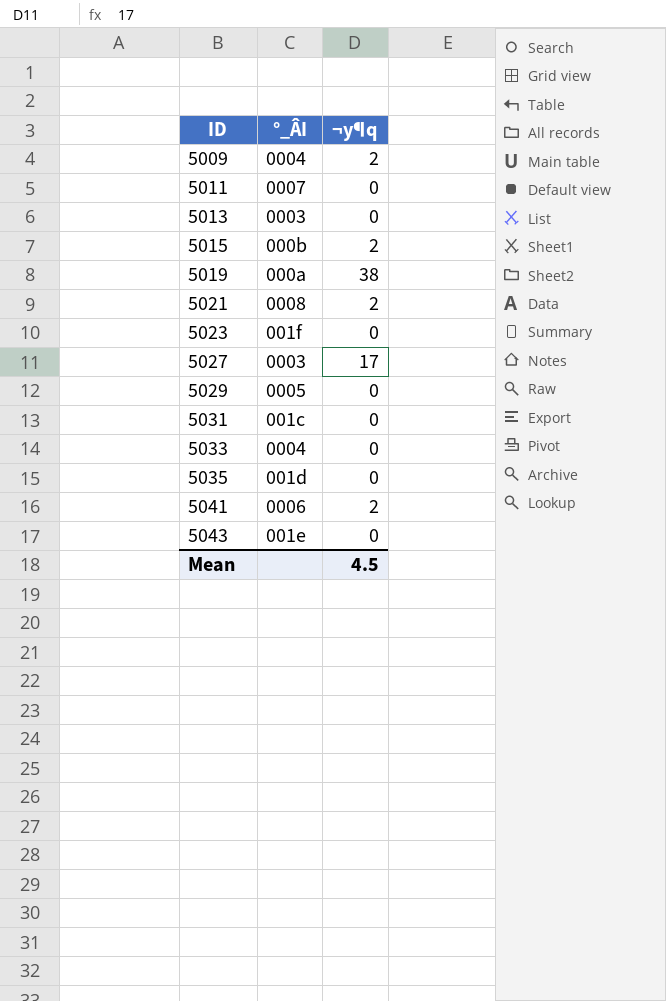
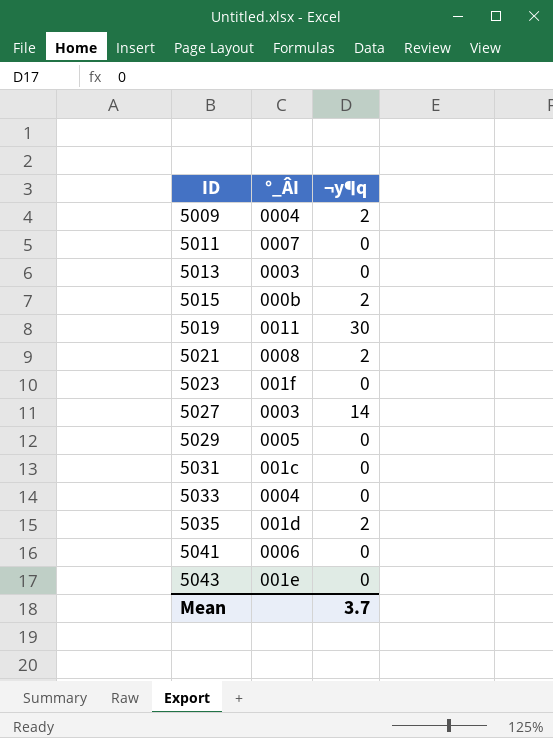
5019 | °_ÂI: 000a -> 0011
5019 | ¬y¶q: 38 -> 30
5027 | ¬y¶q: 17 -> 14
5035 | ¬y¶q: 0 -> 2
5041 | ¬y¶q: 2 -> 0
Mean | ¬y¶q: 4.5 -> 3.7

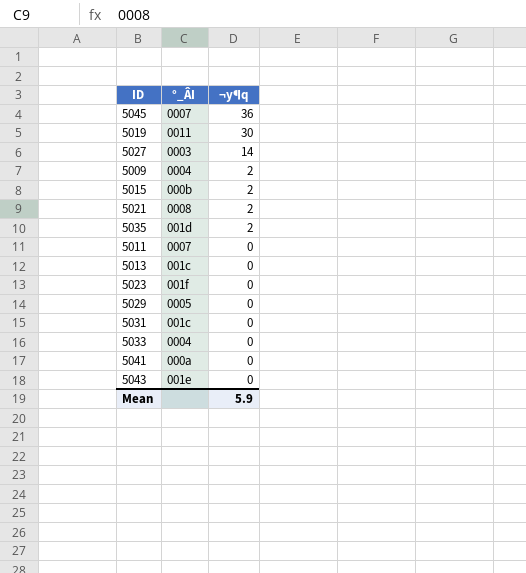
row order: ID ascending -> ¬y¶q descending
row 5045: none -> 0007 | 36
5013 | °_ÂI: 0003 -> 001c
5041 | °_ÂI: 0006 -> 000a
Mean | ¬y¶q: 3.7 -> 5.9

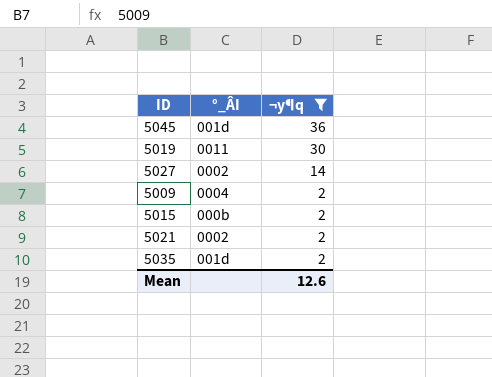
filter: none -> ¬y¶q != 0
5045 | °_ÂI: 0007 -> 001d
5027 | °_ÂI: 0003 -> 0002
5021 | °_ÂI: 0008 -> 0002
Mean | ¬y¶q: 5.9 -> 12.6

